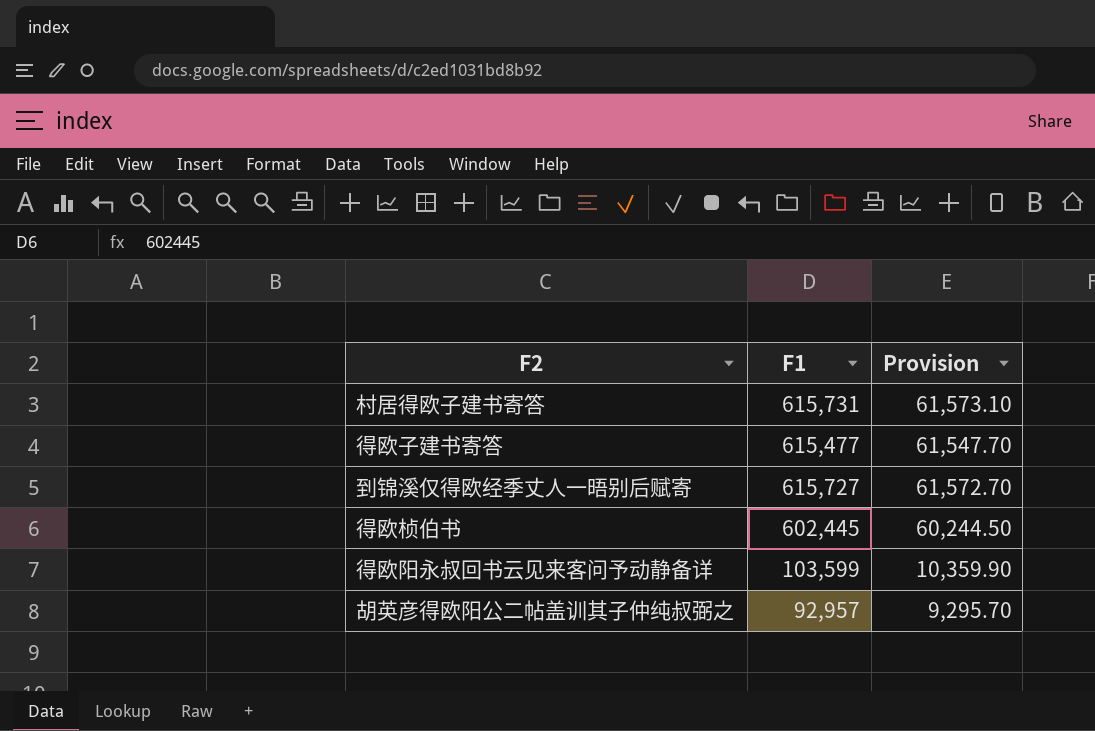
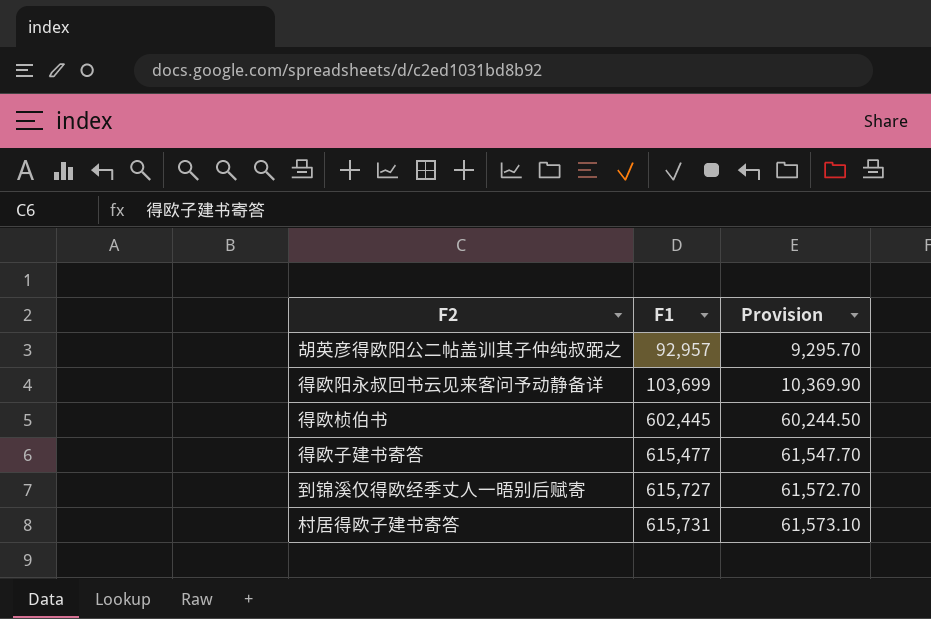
row order: none -> F1 ascending
得欧阳永叔回书云见来客问予动静备详 | F1: 103,599 -> 103,699
得欧阳永叔回书云见来客问予动静备详 | Provision: 10,359.90 -> 10,369.90

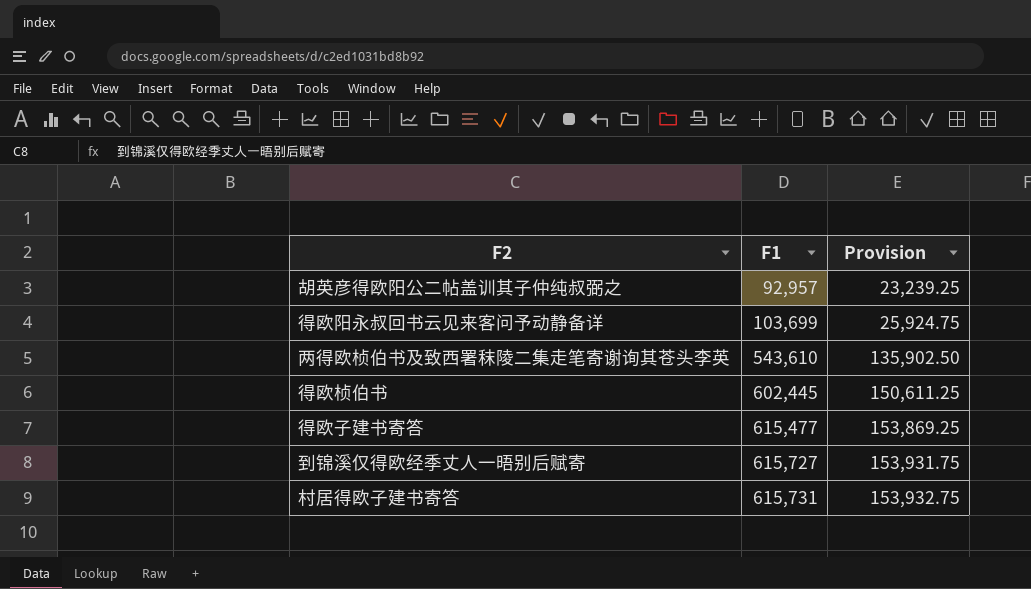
column Provision | formula: [F1] * 0.1 -> [F1] * 0.25
row 两得欧桢伯书及致西署秣陵二集走笔寄谢询其苍头李英: none -> 543,610 | 135,902.50

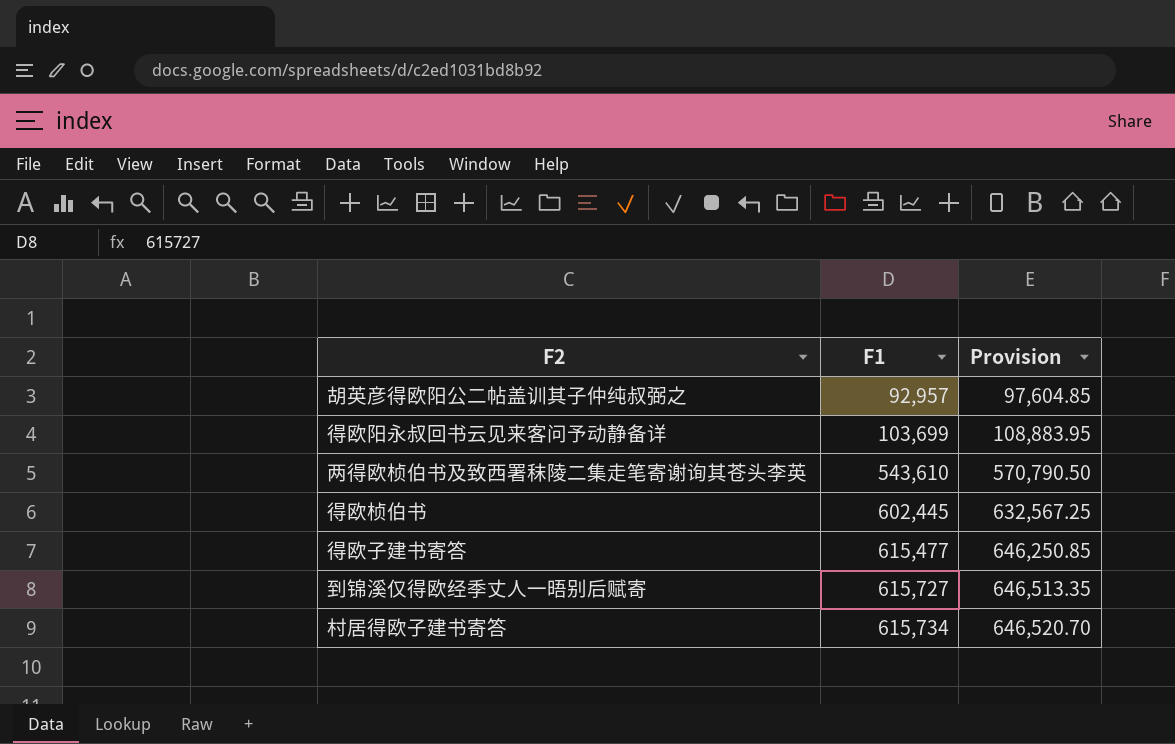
column Provision | formula: [F1] * 0.25 -> [F1] * 1.05
村居得欧子建书寄答 | F1: 615,731 -> 615,734

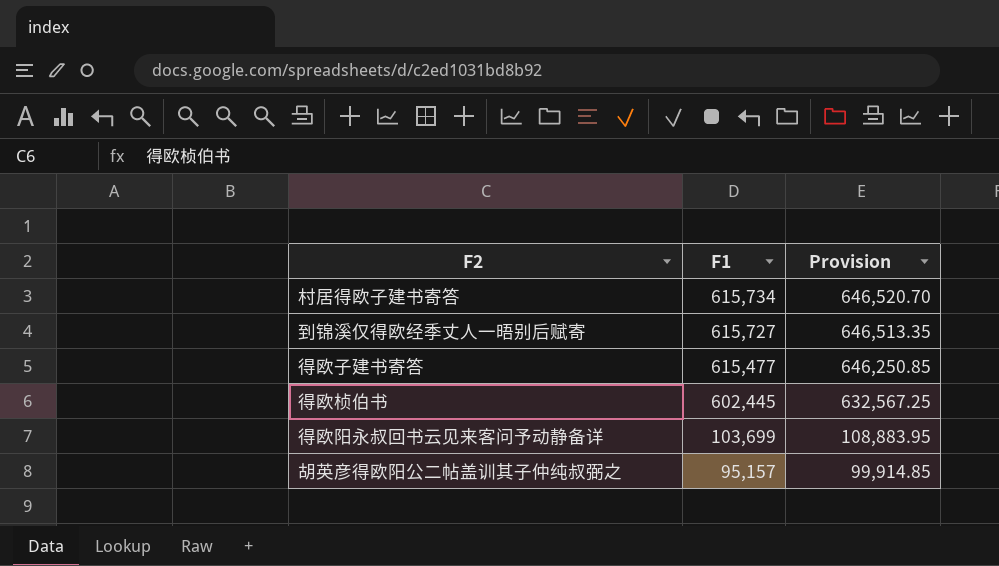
row order: F1 ascending -> F1 descending
row 两得欧桢伯书及致西署秣陵二集走笔寄谢询其苍头李英: 543,610 | 570,790.50 -> none
胡英彦得欧阳公二帖盖训其子仲纯叔弼之 | F1: 92,957 -> 95,157
胡英彦得欧阳公二帖盖训其子仲纯叔弼之 | Provision: 97,604.85 -> 99,914.85

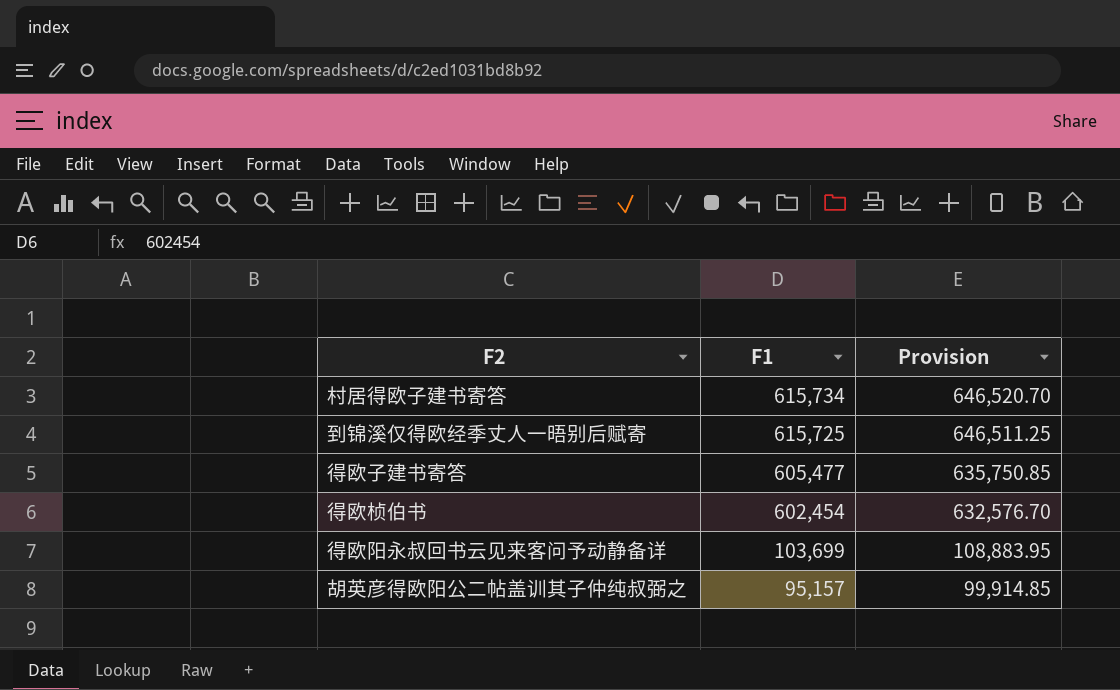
到锦溪仅得欧经季丈人一晤别后赋寄 | F1: 615,727 -> 615,725
到锦溪仅得欧经季丈人一晤别后赋寄 | Provision: 646,513.35 -> 646,511.25
得欧子建书寄答 | F1: 615,477 -> 605,477
得欧子建书寄答 | Provision: 646,250.85 -> 635,750.85
得欧桢伯书 | F1: 602,445 -> 602,454
得欧桢伯书 | Provision: 632,567.25 -> 632,576.70

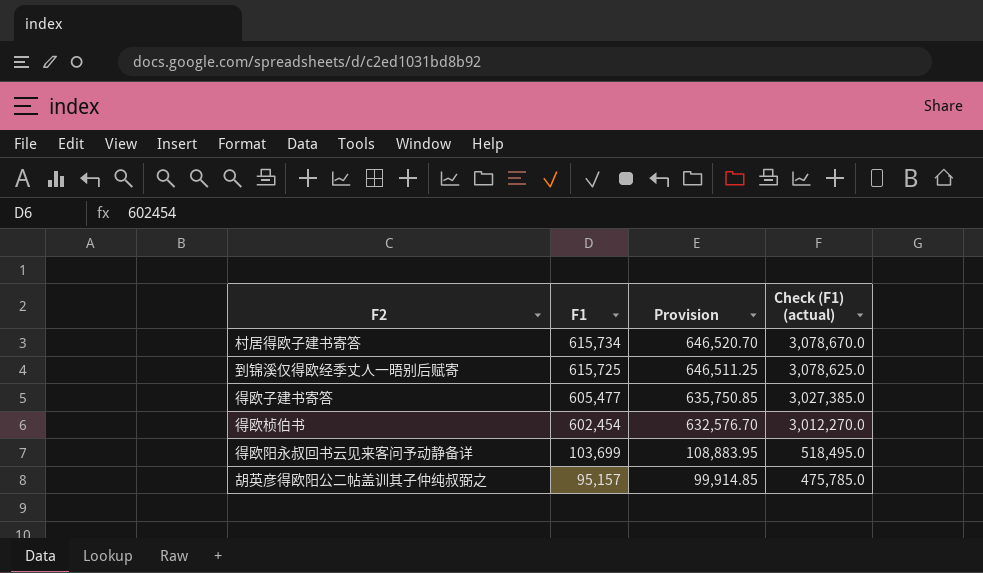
column Check (F1) (actual) | formula: none -> [F1] * 5

